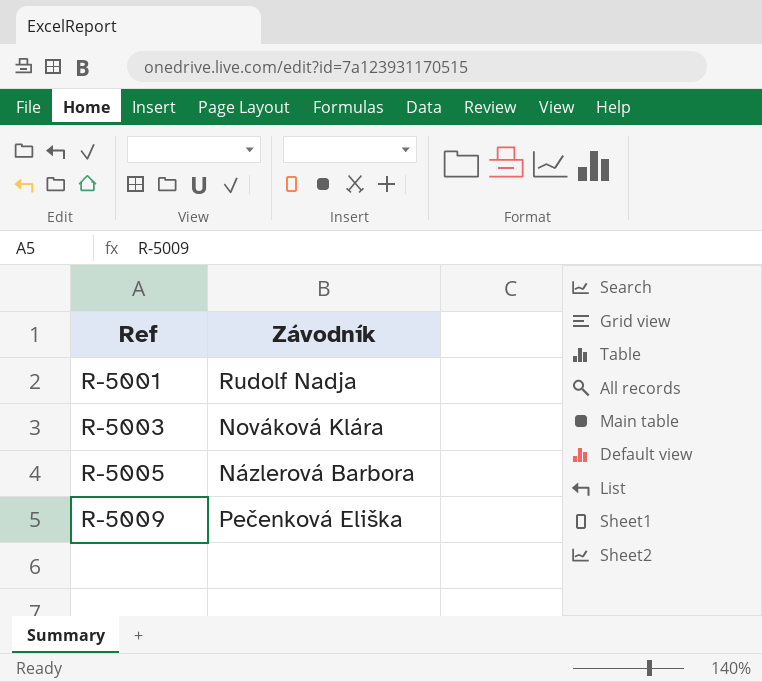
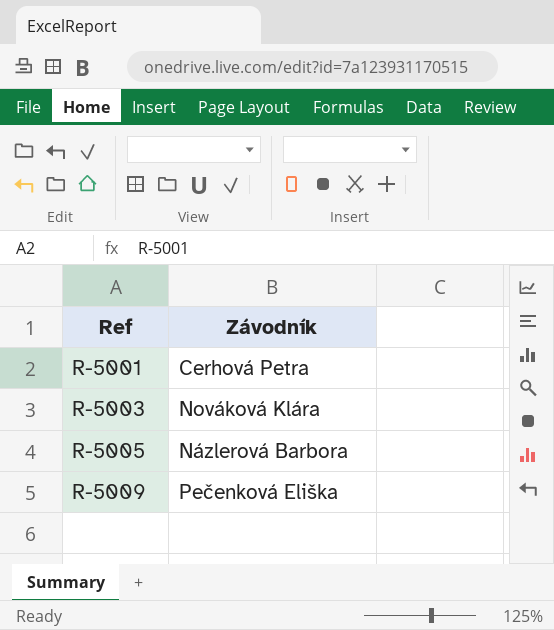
R-5001 | Závodník: Rudolf Nadja -> Cerhová Petra

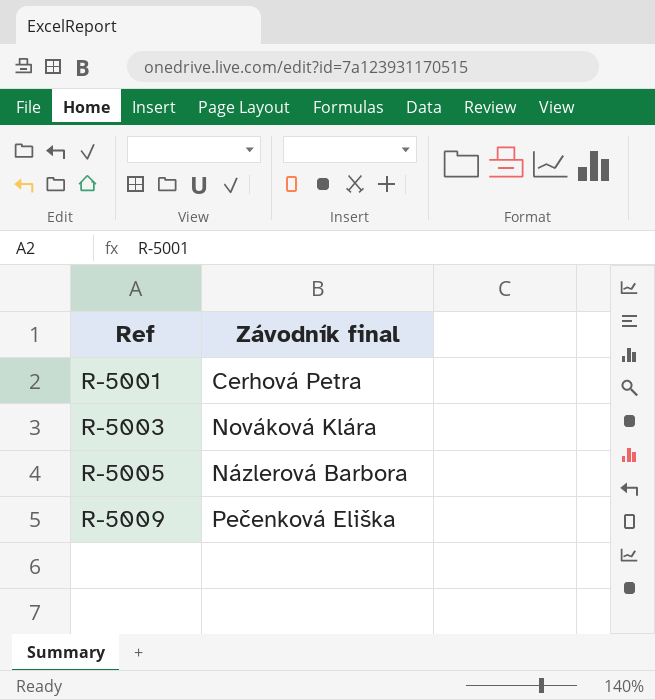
column name: Závodník -> Závodník final

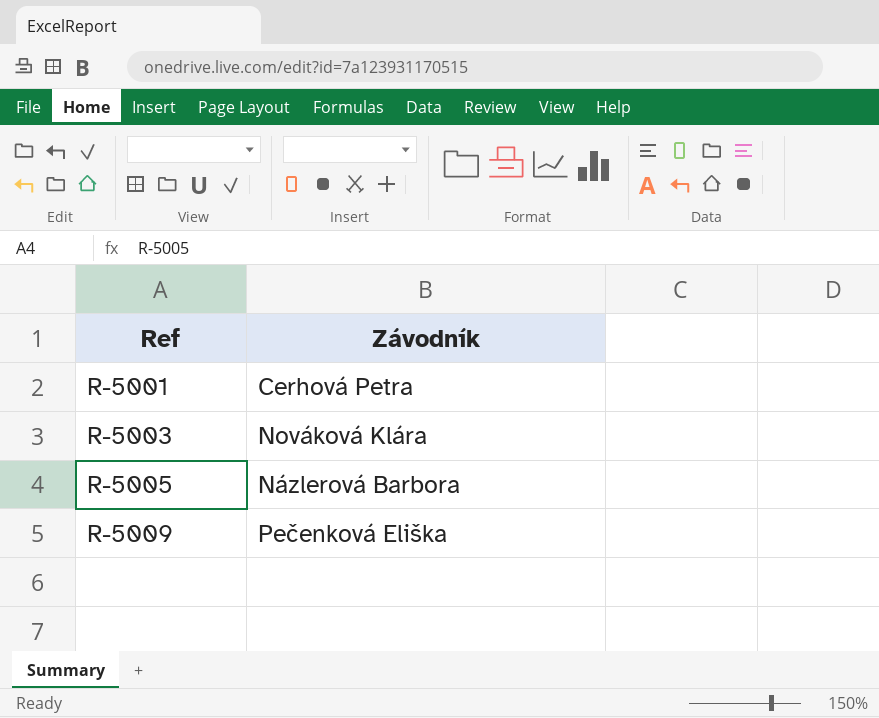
column name: Závodník final -> Závodník

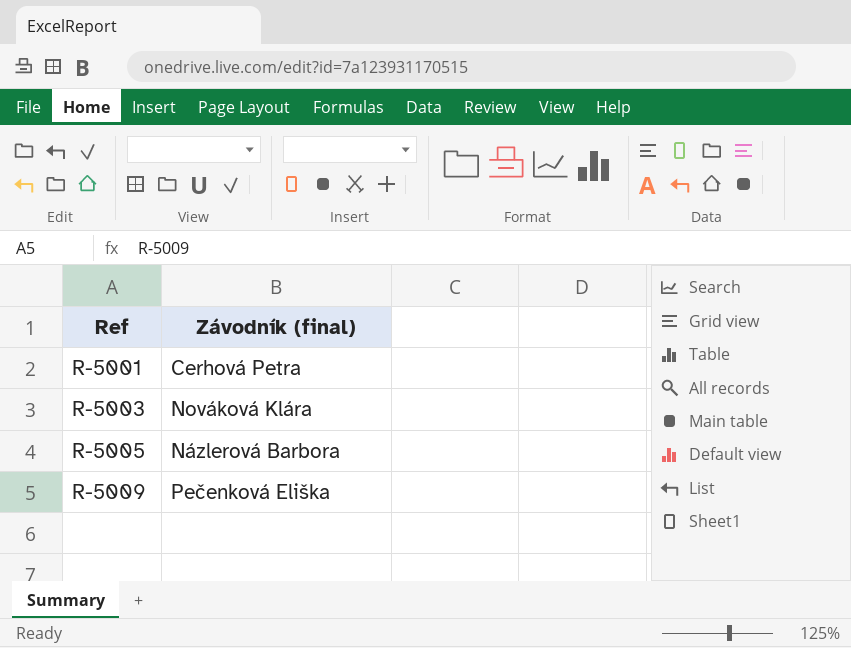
column name: Závodník -> Závodník (final)

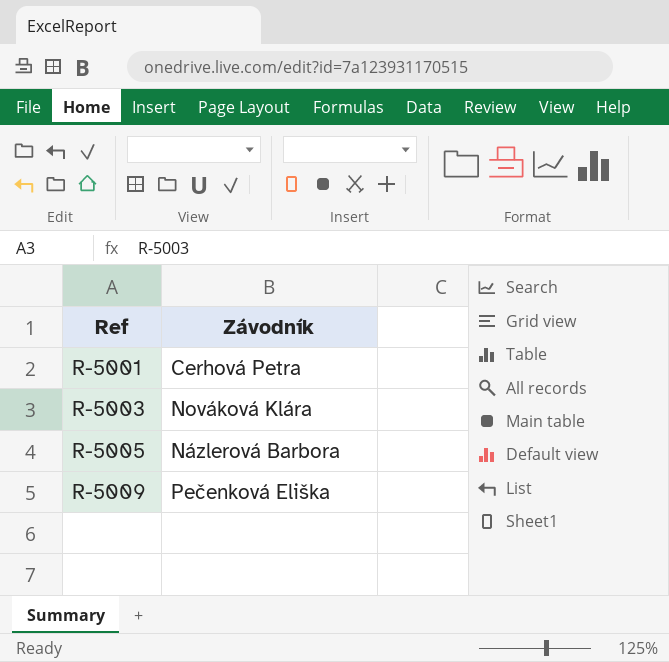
column name: Závodník (final) -> Závodník

